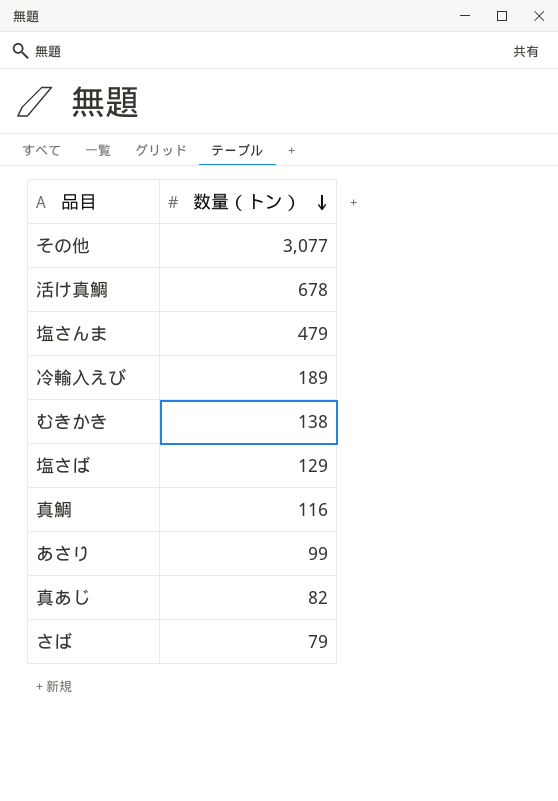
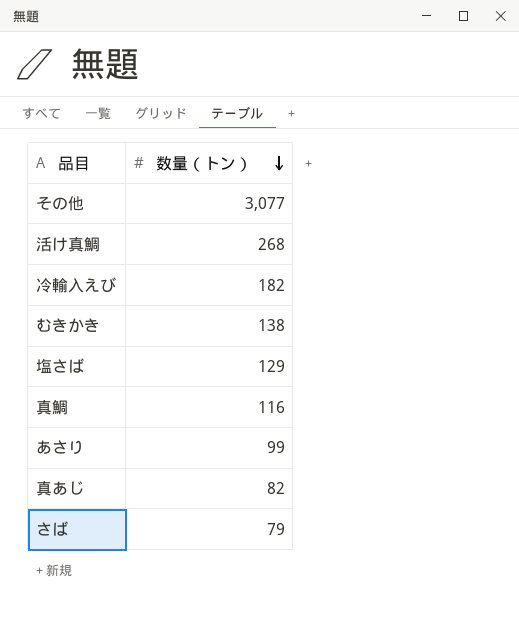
row 塩さんま: 479 -> none
活け真鯛 | 数量（トン）: 678 -> 268
冷輸入えび | 数量（トン）: 189 -> 182

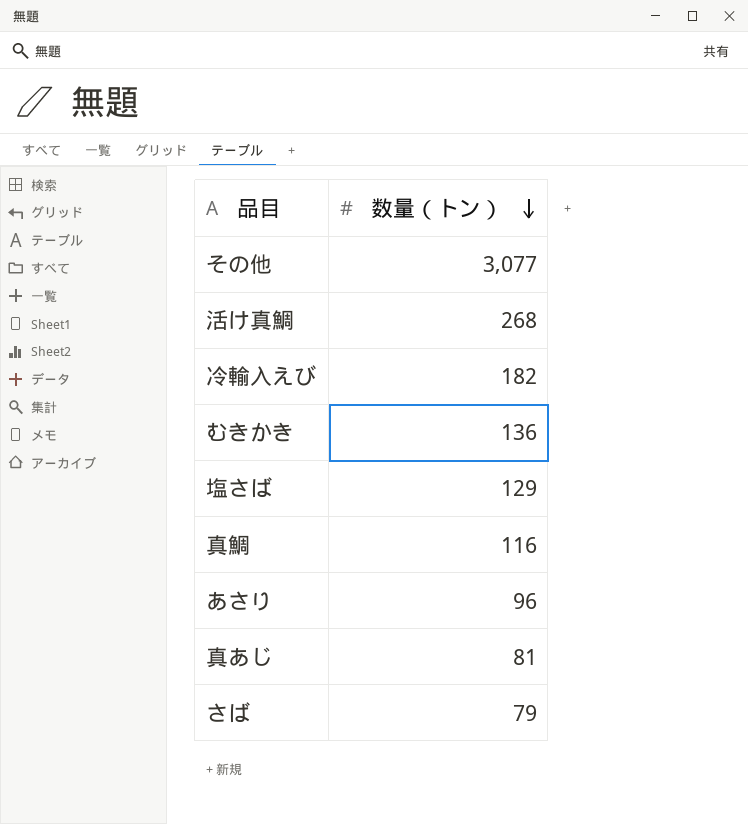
むきかき | 数量（トン）: 138 -> 136
あさり | 数量（トン）: 99 -> 96
真あじ | 数量（トン）: 82 -> 81

